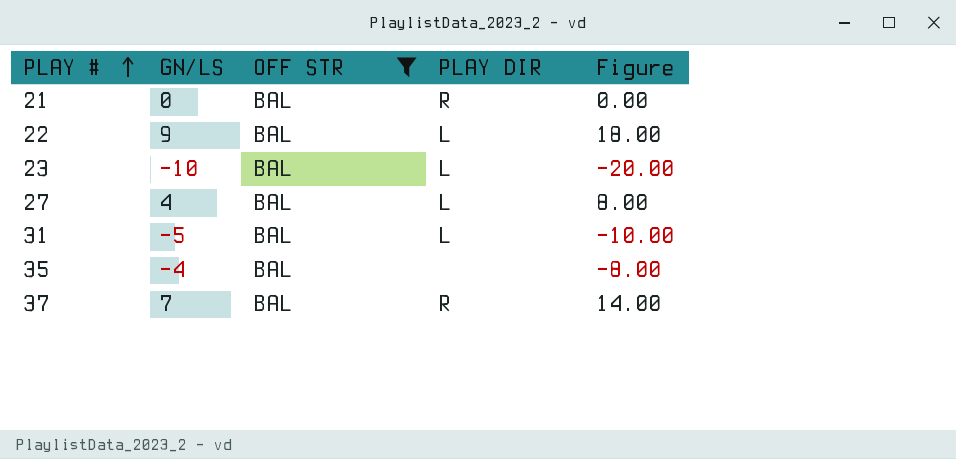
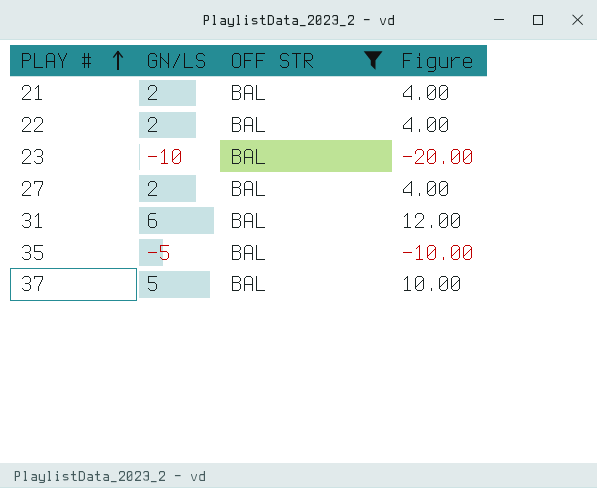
column PLAY DIR | position: 4 -> none
21 | GN/LS: 0 -> 2
21 | Figure: 0.00 -> 4.00
22 | GN/LS: 9 -> 2
22 | Figure: 18.00 -> 4.00
27 | GN/LS: 4 -> 2
27 | Figure: 8.00 -> 4.00
31 | GN/LS: -5 -> 6
31 | Figure: -10.00 -> 12.00
35 | GN/LS: -4 -> -5
35 | Figure: -8.00 -> -10.00
37 | GN/LS: 7 -> 5
37 | Figure: 14.00 -> 10.00

